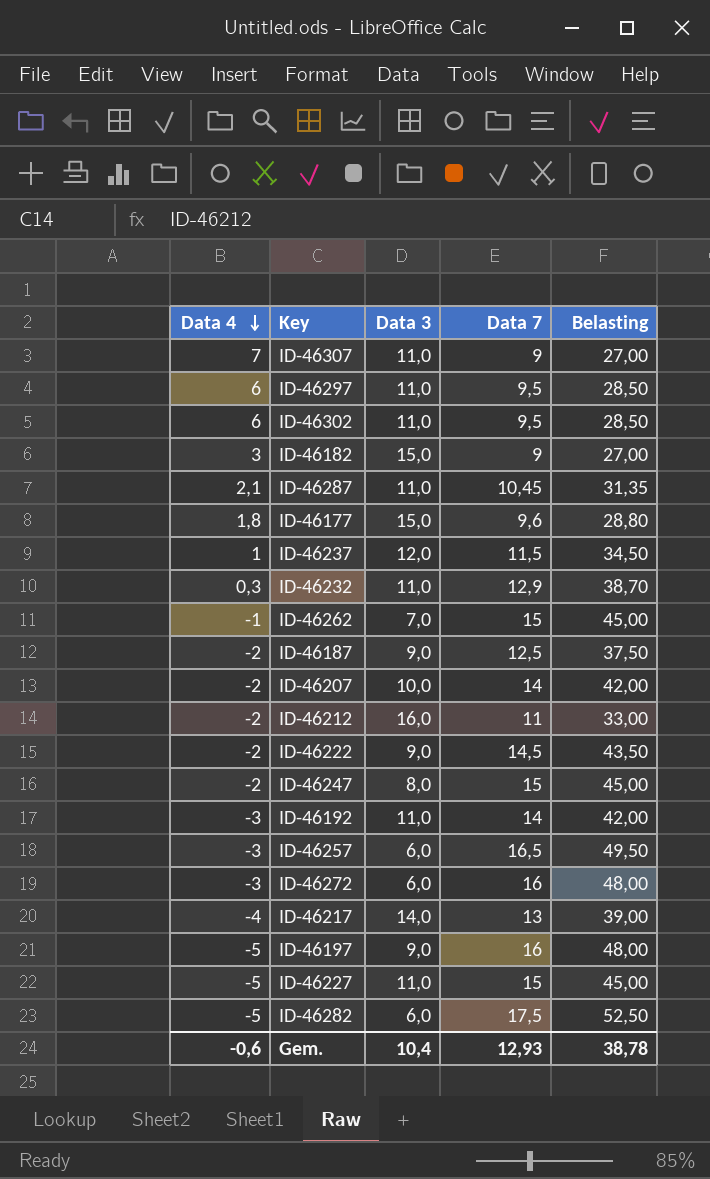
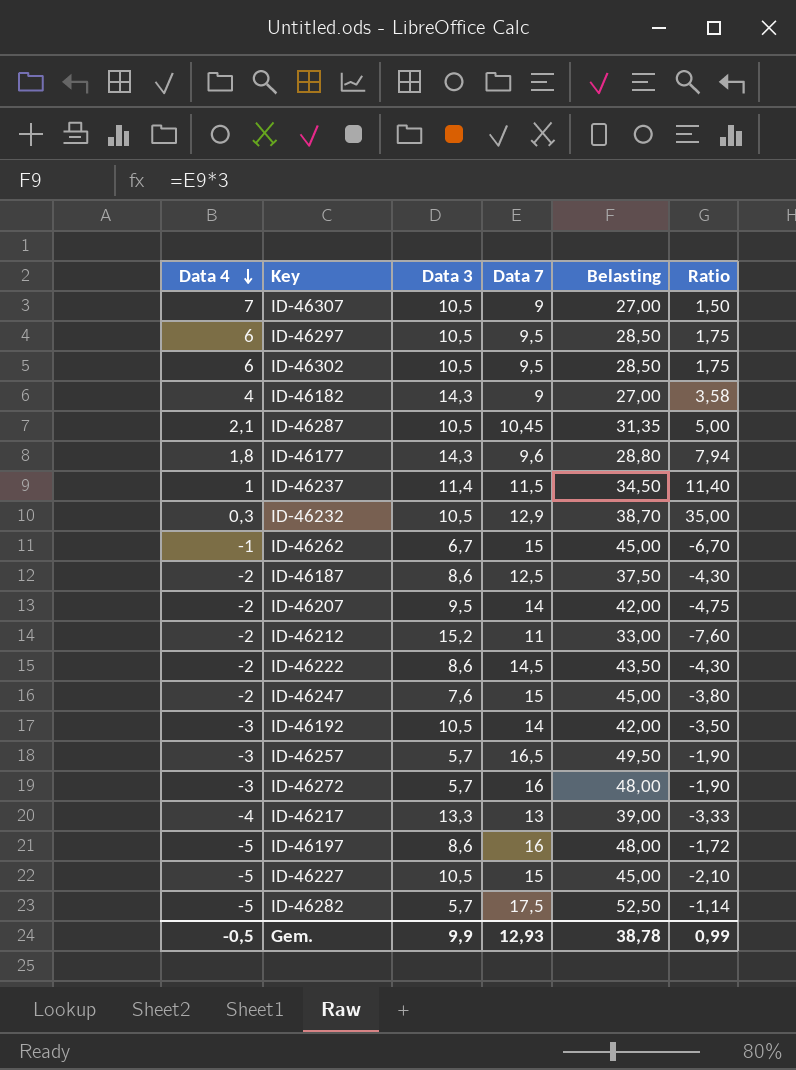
column Ratio | formula: none -> [Data 3] / [Data 4]
ID-46307 | Data 3: 11,0 -> 10,5
ID-46297 | Data 3: 11,0 -> 10,5
ID-46302 | Data 3: 11,0 -> 10,5
ID-46182 | Data 4: 3 -> 4
ID-46182 | Data 3: 15,0 -> 14,3
ID-46287 | Data 3: 11,0 -> 10,5
ID-46177 | Data 3: 15,0 -> 14,3
ID-46237 | Data 3: 12,0 -> 11,4
ID-46232 | Data 3: 11,0 -> 10,5
ID-46262 | Data 3: 7,0 -> 6,7
ID-46187 | Data 3: 9,0 -> 8,6
ID-46207 | Data 3: 10,0 -> 9,5
ID-46212 | Data 3: 16,0 -> 15,2
ID-46222 | Data 3: 9,0 -> 8,6
ID-46247 | Data 3: 8,0 -> 7,6
ID-46192 | Data 3: 11,0 -> 10,5
ID-46257 | Data 3: 6,0 -> 5,7
ID-46272 | Data 3: 6,0 -> 5,7
ID-46217 | Data 3: 14,0 -> 13,3
ID-46197 | Data 3: 9,0 -> 8,6
ID-46227 | Data 3: 11,0 -> 10,5
ID-46282 | Data 3: 6,0 -> 5,7
Gem. | Data 4: -0,6 -> -0,5
Gem. | Data 3: 10,4 -> 9,9

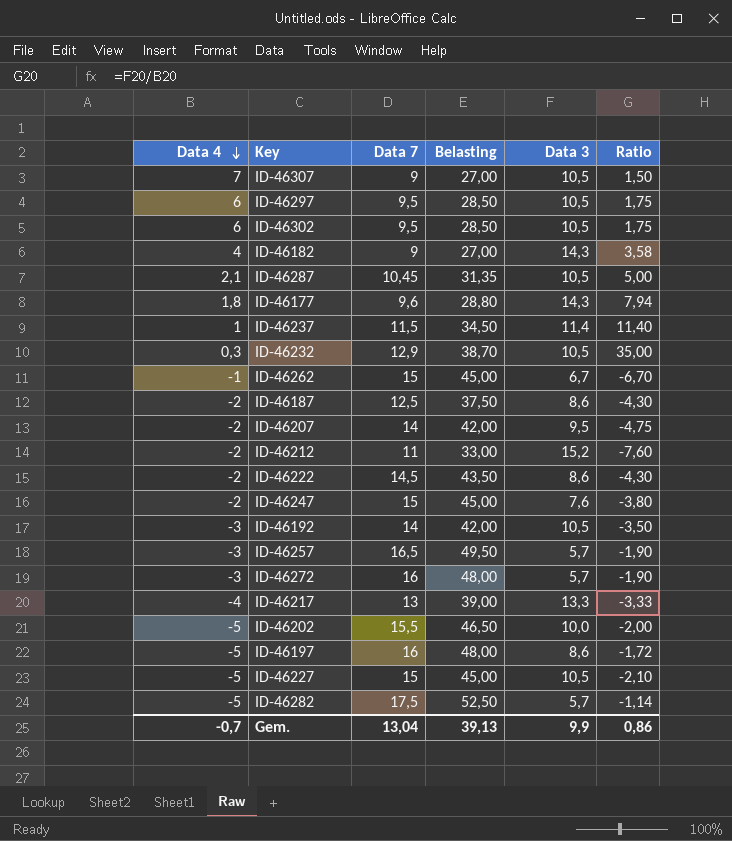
column Data 3 | position: 3 -> 5
row ID-46202: none -> -5 | 15,5 | 46,50 | 10,0 | -2,00
Gem. | Data 4: -0,5 -> -0,7
Gem. | Data 7: 12,93 -> 13,04
Gem. | Belasting: 38,78 -> 39,13
Gem. | Ratio: 0,99 -> 0,86

